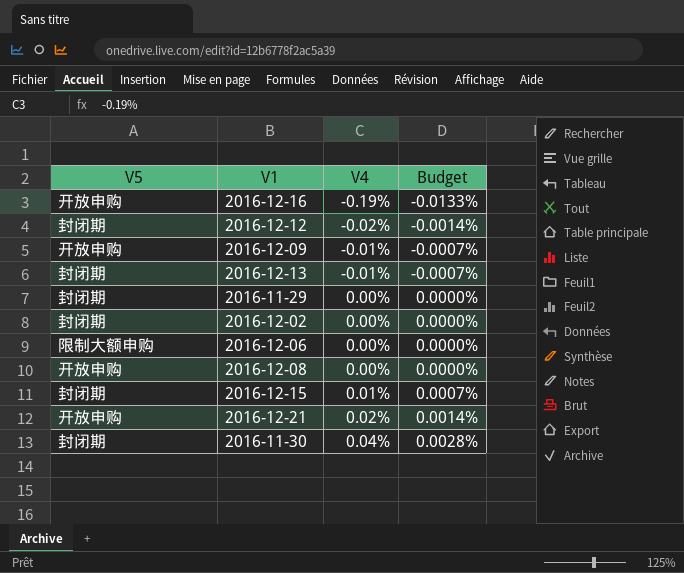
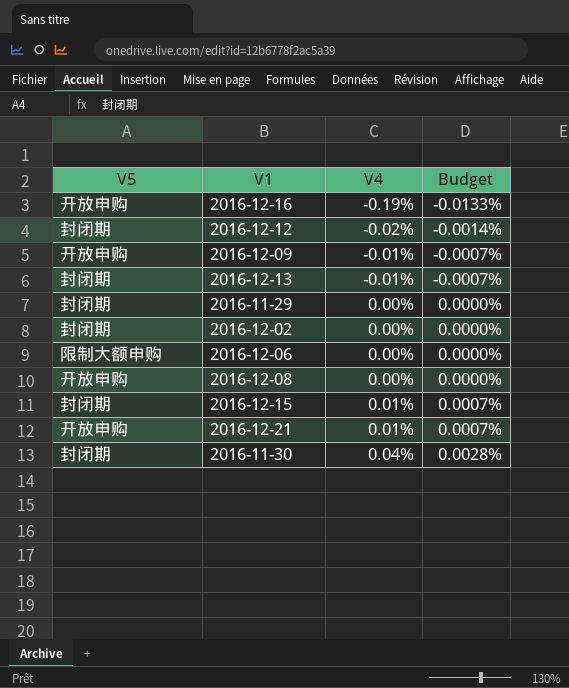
2016-12-21 | V4: 0.02% -> 0.01%
2016-12-21 | Budget: 0.0014% -> 0.0007%

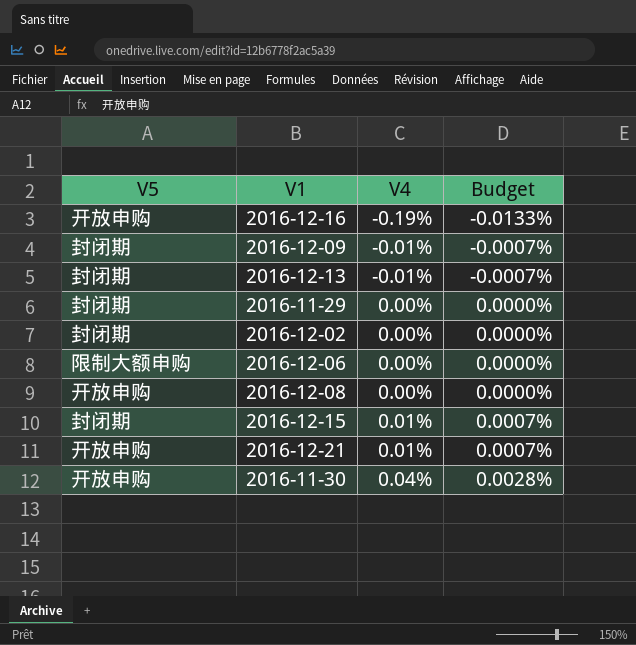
row 2016-12-12: 封闭期 | -0.02% | -0.0014% -> none
2016-12-09 | V5: 开放申购 -> 封闭期
2016-11-30 | V5: 封闭期 -> 开放申购

